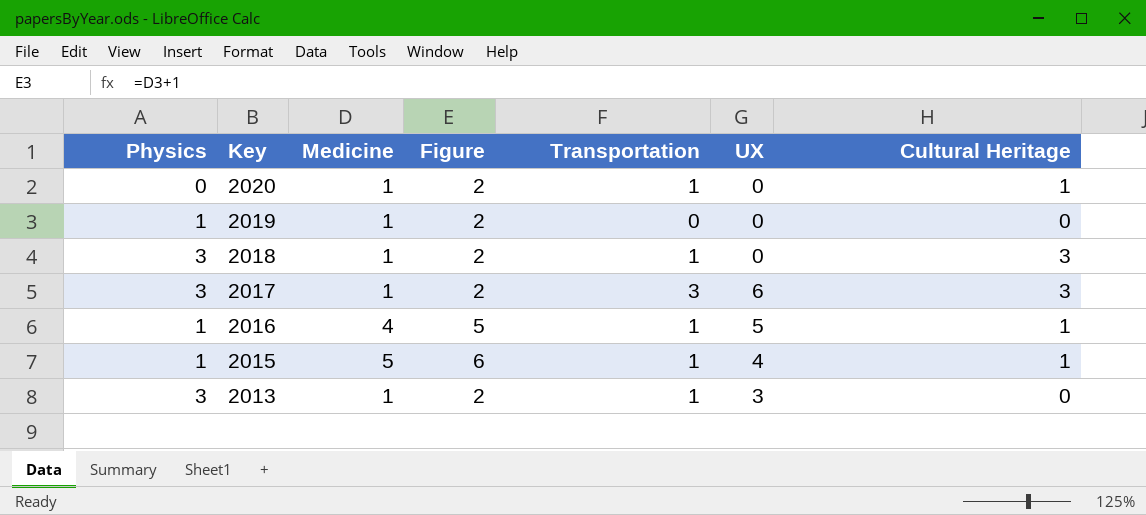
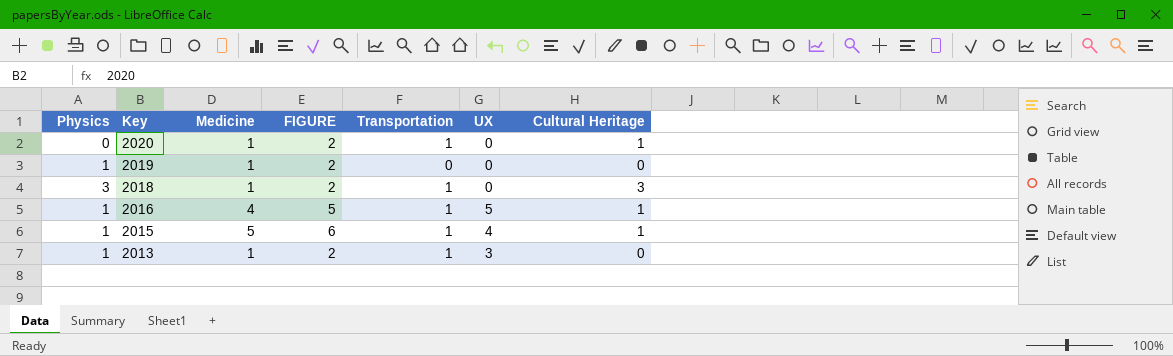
column name: Figure -> FIGURE
row 2017: 3 | 1 | 2 | 3 | 6 | 3 -> none
2013 | Physics: 3 -> 1

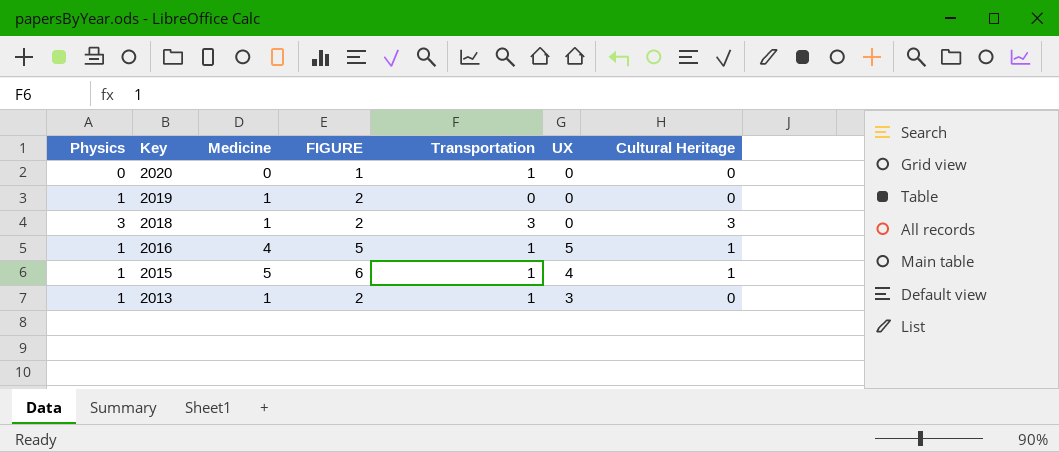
2020 | Medicine: 1 -> 0
2020 | FIGURE: 2 -> 1
2020 | Cultural Heritage: 1 -> 0
2018 | Transportation: 1 -> 3

